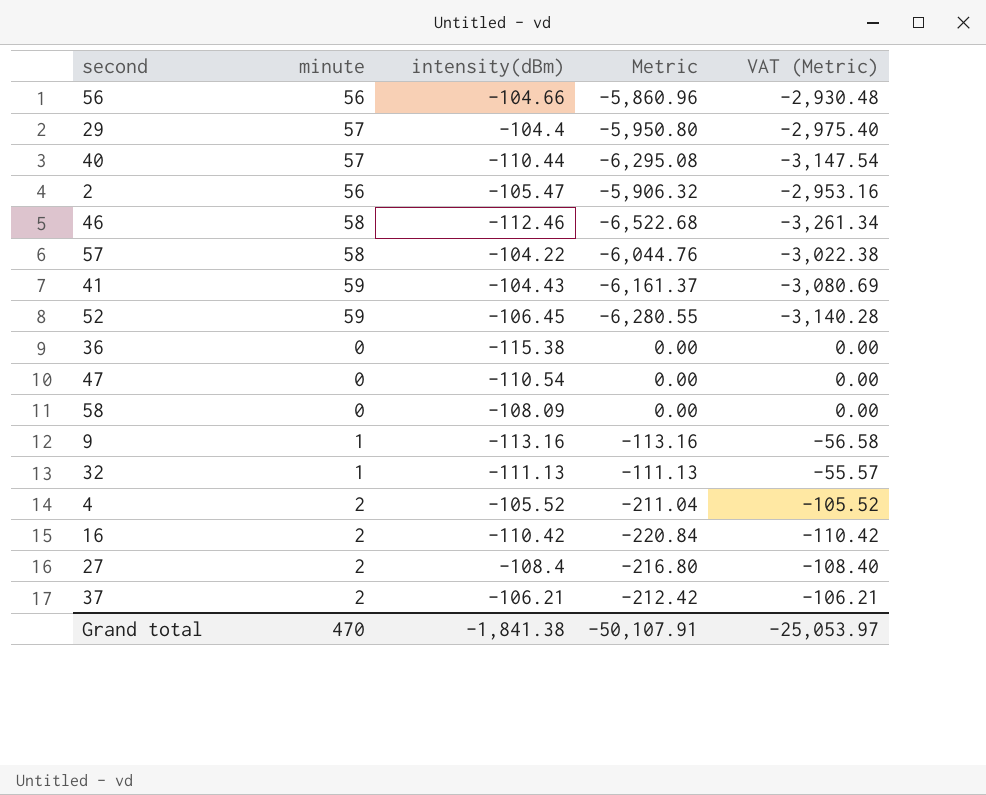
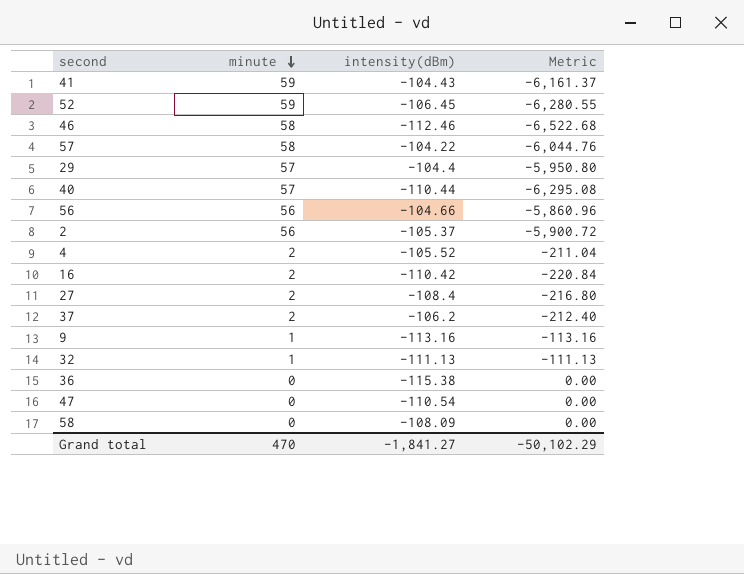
row order: none -> minute descending
column VAT (Metric) | formula: [Metric] * 0.5 -> none
2 | intensity(dBm): -105.47 -> -105.37
2 | Metric: -5,906.32 -> -5,900.72
37 | intensity(dBm): -106.21 -> -106.2
37 | Metric: -212.42 -> -212.40
Grand total | intensity(dBm): -1,841.38 -> -1,841.27
Grand total | Metric: -50,107.91 -> -50,102.29

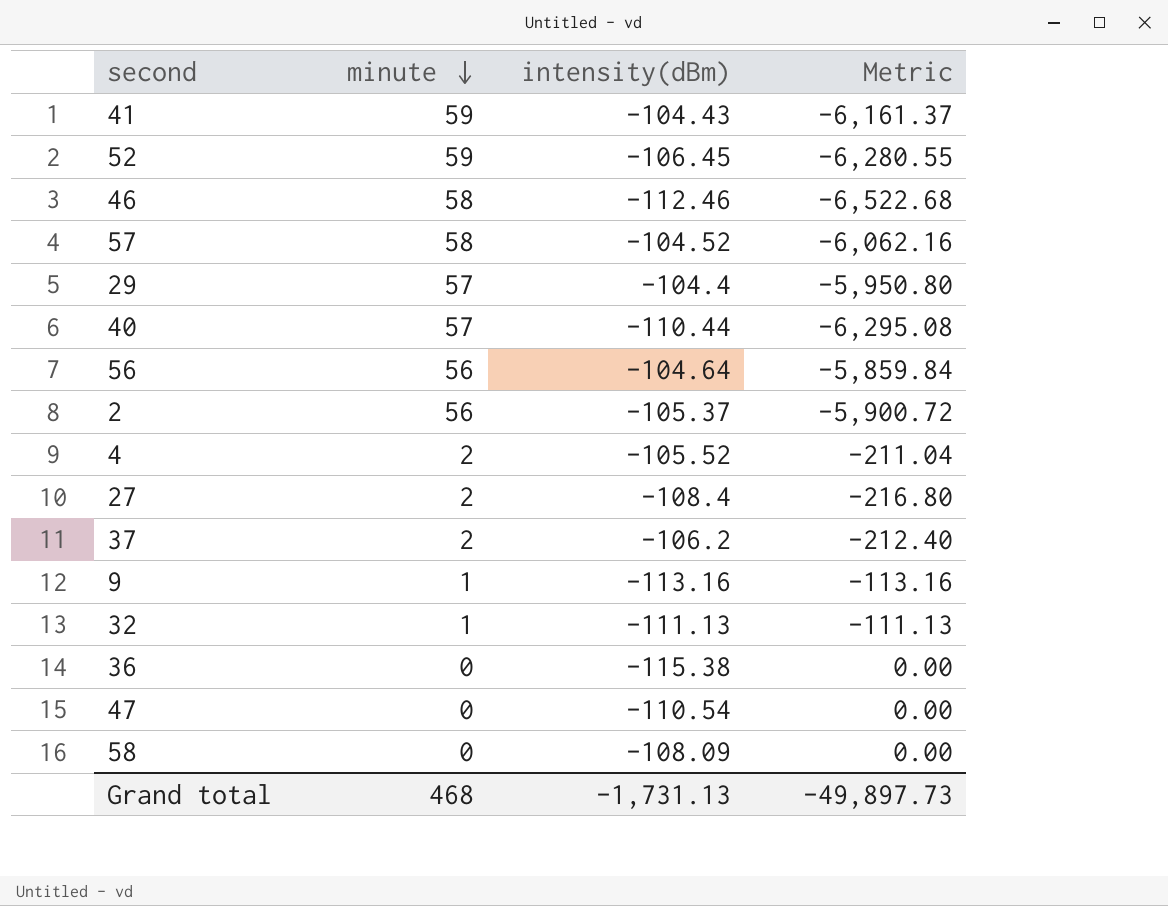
row 16: 2 | -110.42 | -220.84 -> none
57 | intensity(dBm): -104.22 -> -104.52
57 | Metric: -6,044.76 -> -6,062.16
56 | intensity(dBm): -104.66 -> -104.64
56 | Metric: -5,860.96 -> -5,859.84
Grand total | minute: 470 -> 468
Grand total | intensity(dBm): -1,841.27 -> -1,731.13
Grand total | Metric: -50,102.29 -> -49,897.73

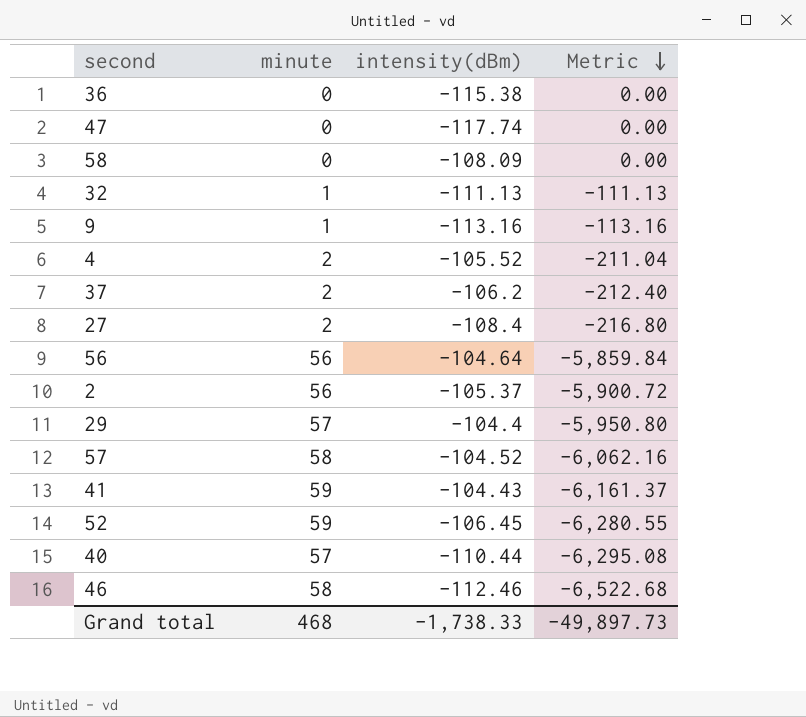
row order: minute descending -> Metric descending
47 | intensity(dBm): -110.54 -> -117.74
Grand total | intensity(dBm): -1,731.13 -> -1,738.33

